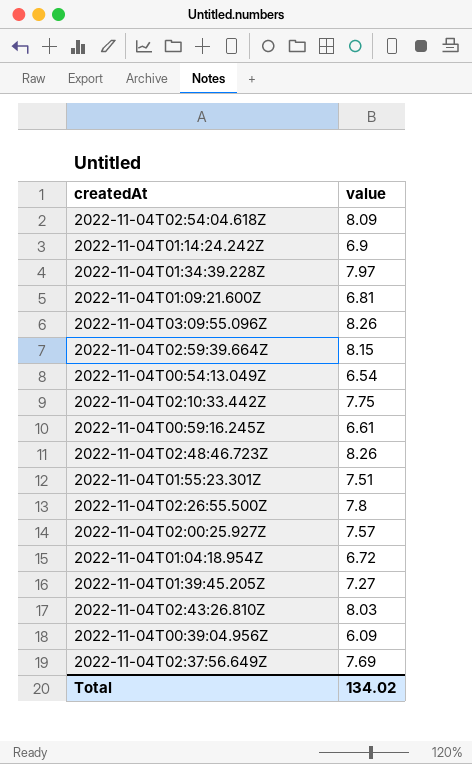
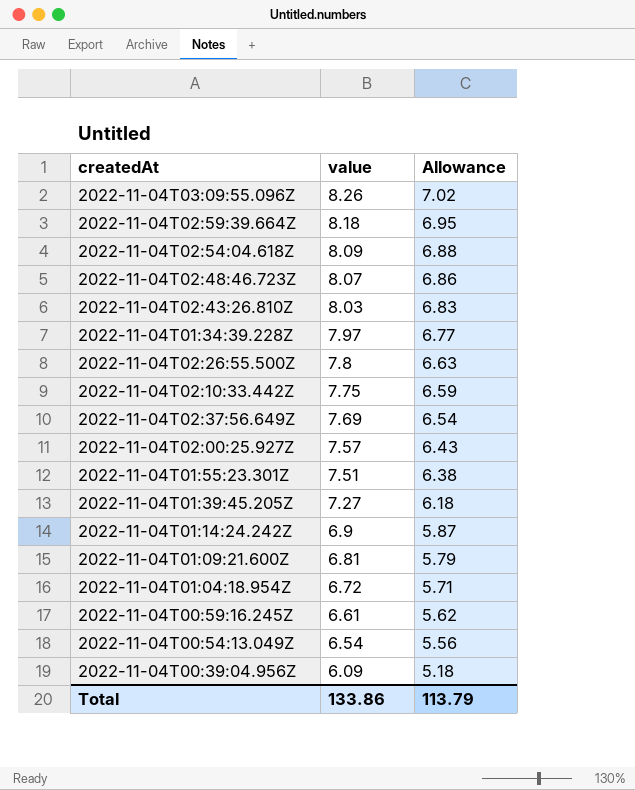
row order: none -> value descending
column Allowance | formula: none -> [value] * 0.85
2022-11-04T02:59:39.664Z | value: 8.15 -> 8.18
2022-11-04T02:48:46.723Z | value: 8.26 -> 8.07
Total | value: 134.02 -> 133.86

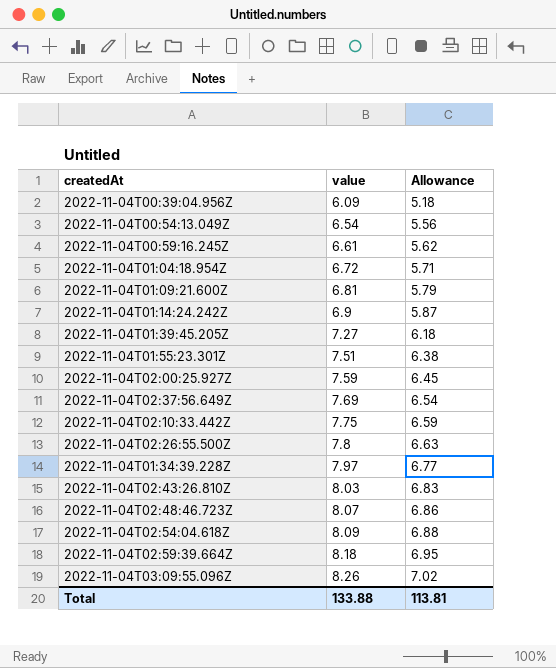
row order: value descending -> value ascending
2022-11-04T02:00:25.927Z | value: 7.57 -> 7.59
2022-11-04T02:00:25.927Z | Allowance: 6.43 -> 6.45
Total | value: 133.86 -> 133.88
Total | Allowance: 113.79 -> 113.81

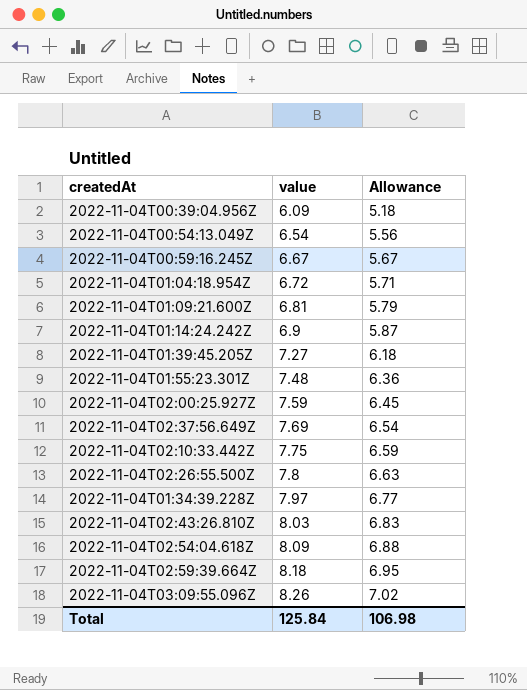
row 2022-11-04T02:48:46.723Z: 8.07 | 6.86 -> none
2022-11-04T00:59:16.245Z | value: 6.61 -> 6.67
2022-11-04T00:59:16.245Z | Allowance: 5.62 -> 5.67
2022-11-04T01:55:23.301Z | value: 7.51 -> 7.48
2022-11-04T01:55:23.301Z | Allowance: 6.38 -> 6.36
Total | value: 133.88 -> 125.84
Total | Allowance: 113.81 -> 106.98

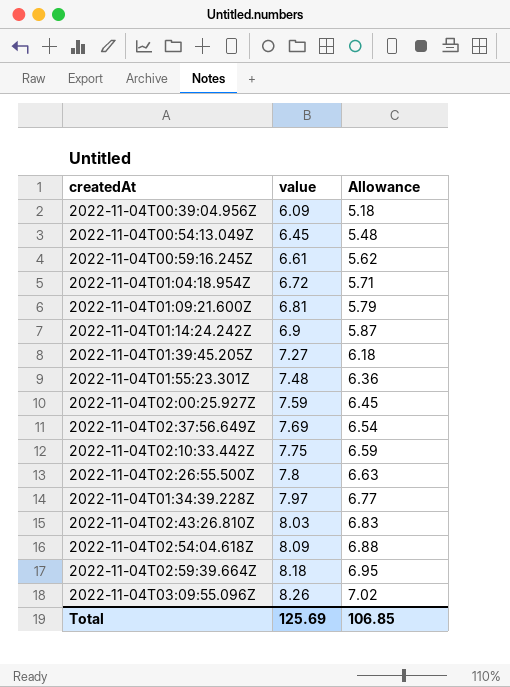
2022-11-04T00:54:13.049Z | value: 6.54 -> 6.45
2022-11-04T00:54:13.049Z | Allowance: 5.56 -> 5.48
2022-11-04T00:59:16.245Z | value: 6.67 -> 6.61
2022-11-04T00:59:16.245Z | Allowance: 5.67 -> 5.62
Total | value: 125.84 -> 125.69
Total | Allowance: 106.98 -> 106.85

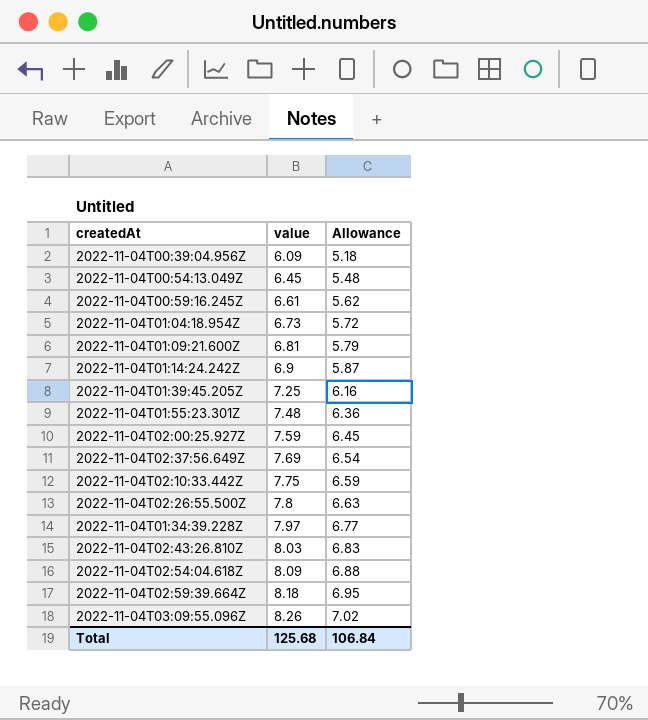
2022-11-04T01:04:18.954Z | value: 6.72 -> 6.73
2022-11-04T01:04:18.954Z | Allowance: 5.71 -> 5.72
2022-11-04T01:39:45.205Z | value: 7.27 -> 7.25
2022-11-04T01:39:45.205Z | Allowance: 6.18 -> 6.16
Total | value: 125.69 -> 125.68
Total | Allowance: 106.85 -> 106.84

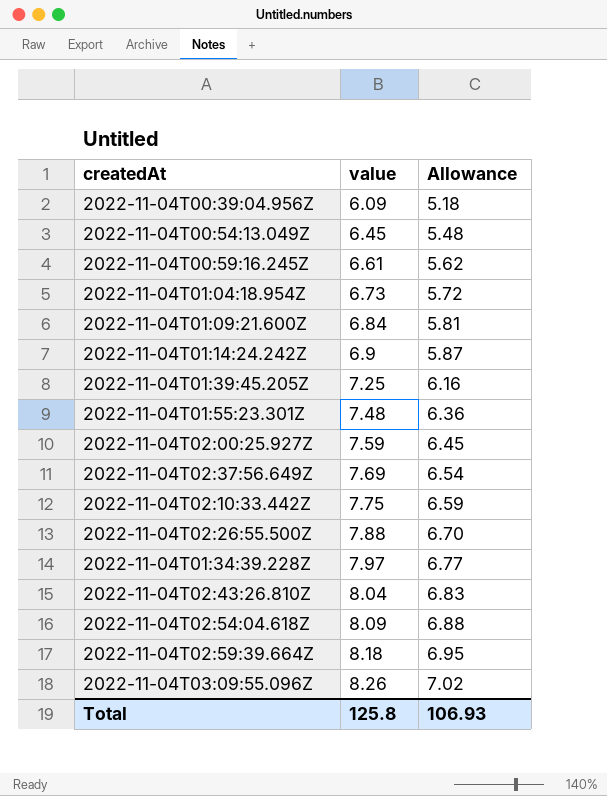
2022-11-04T01:09:21.600Z | value: 6.81 -> 6.84
2022-11-04T01:09:21.600Z | Allowance: 5.79 -> 5.81
2022-11-04T02:26:55.500Z | value: 7.8 -> 7.88
2022-11-04T02:26:55.500Z | Allowance: 6.63 -> 6.70
2022-11-04T02:43:26.810Z | value: 8.03 -> 8.04
Total | value: 125.68 -> 125.8
Total | Allowance: 106.84 -> 106.93

